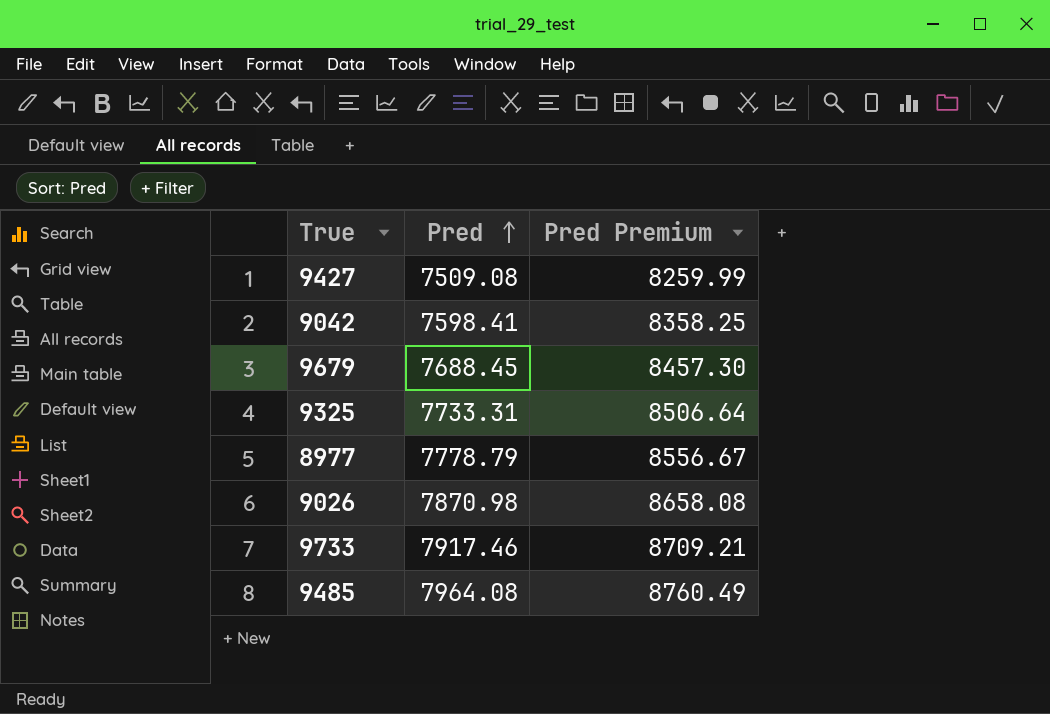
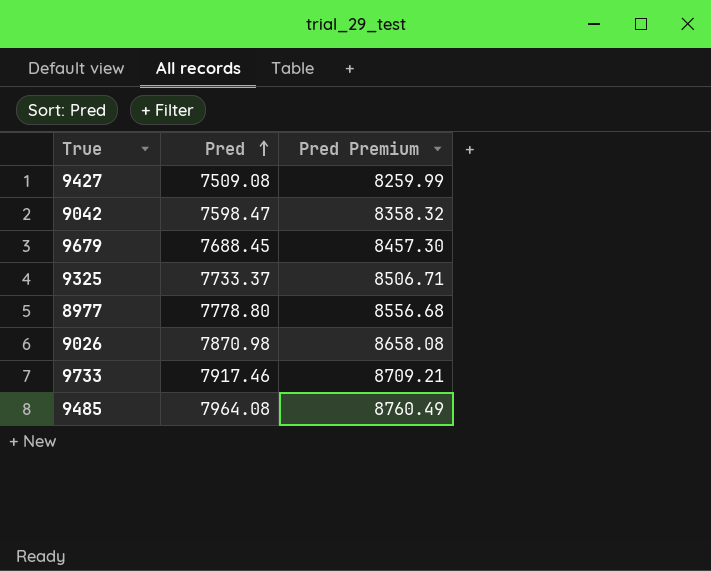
9042 | Pred: 7598.41 -> 7598.47
9042 | Pred Premium: 8358.25 -> 8358.32
9325 | Pred: 7733.31 -> 7733.37
9325 | Pred Premium: 8506.64 -> 8506.71
8977 | Pred: 7778.79 -> 7778.80
8977 | Pred Premium: 8556.67 -> 8556.68

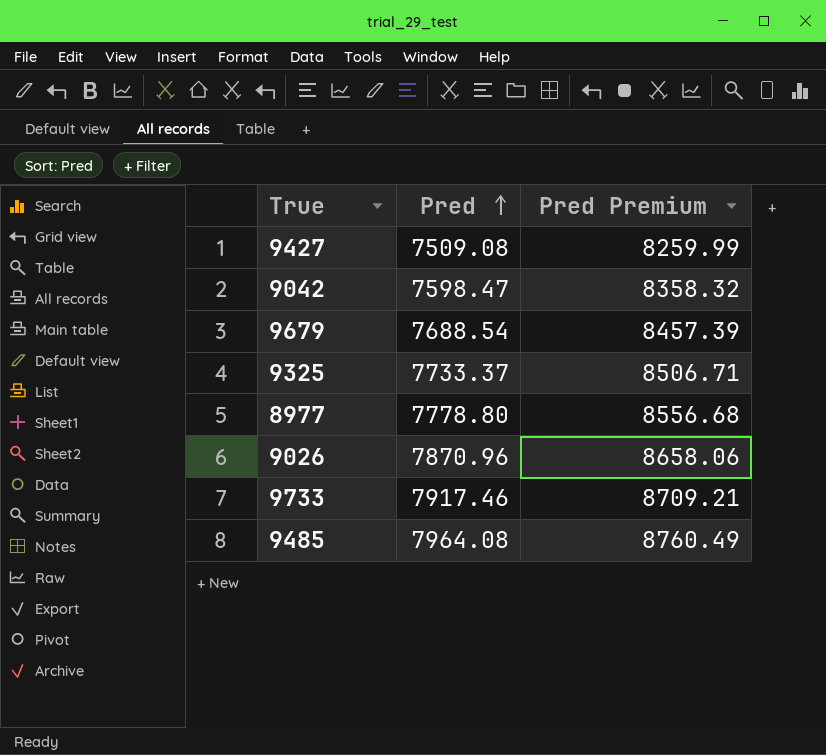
9679 | Pred: 7688.45 -> 7688.54
9679 | Pred Premium: 8457.30 -> 8457.39
9026 | Pred: 7870.98 -> 7870.96
9026 | Pred Premium: 8658.08 -> 8658.06

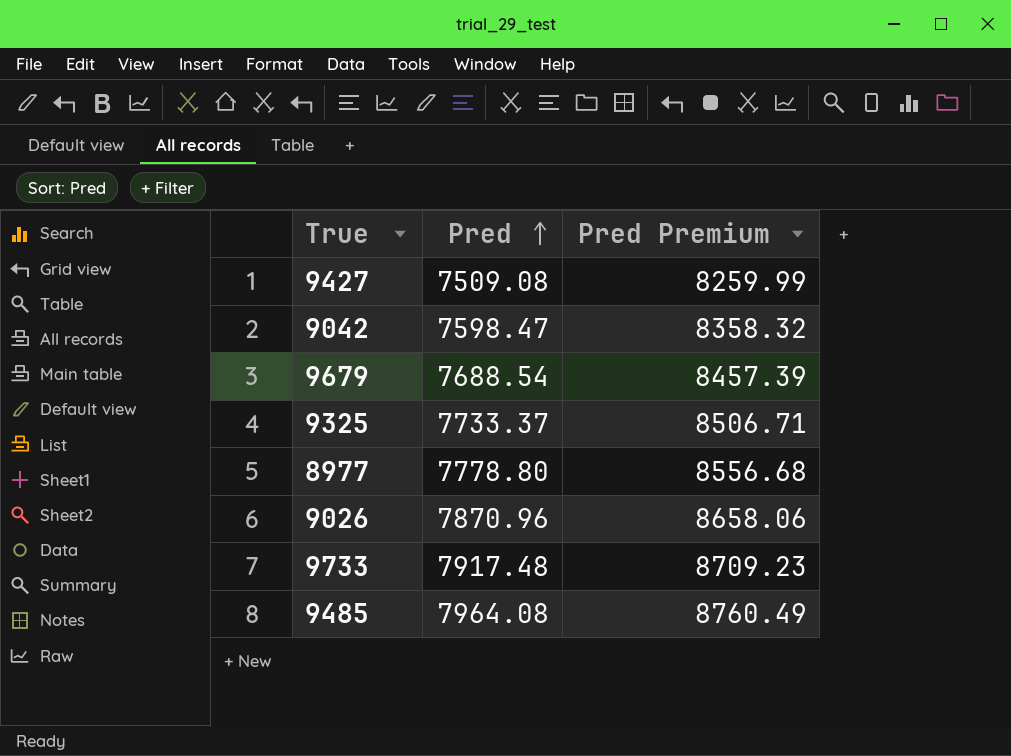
9733 | Pred: 7917.46 -> 7917.48
9733 | Pred Premium: 8709.21 -> 8709.23

